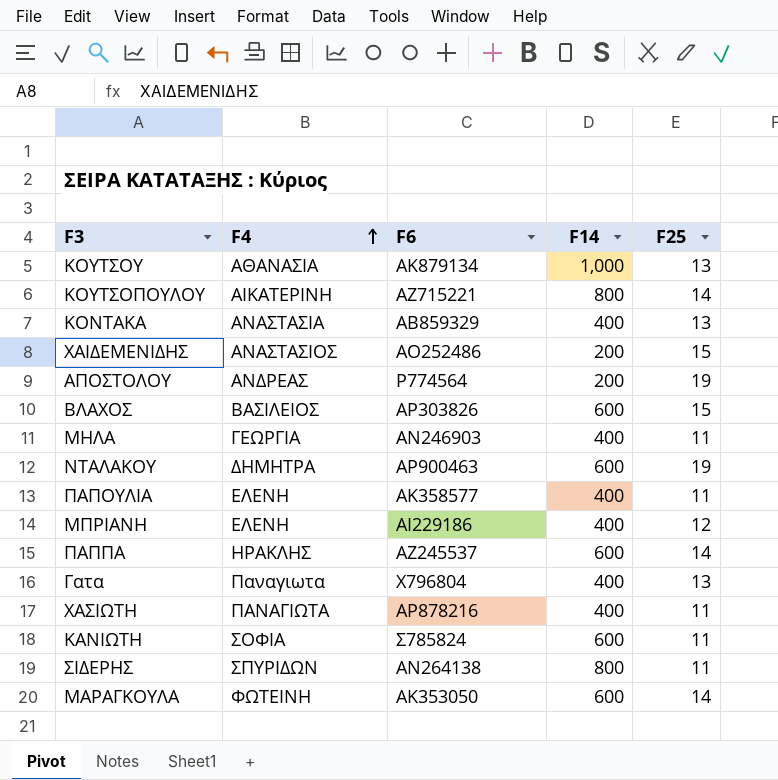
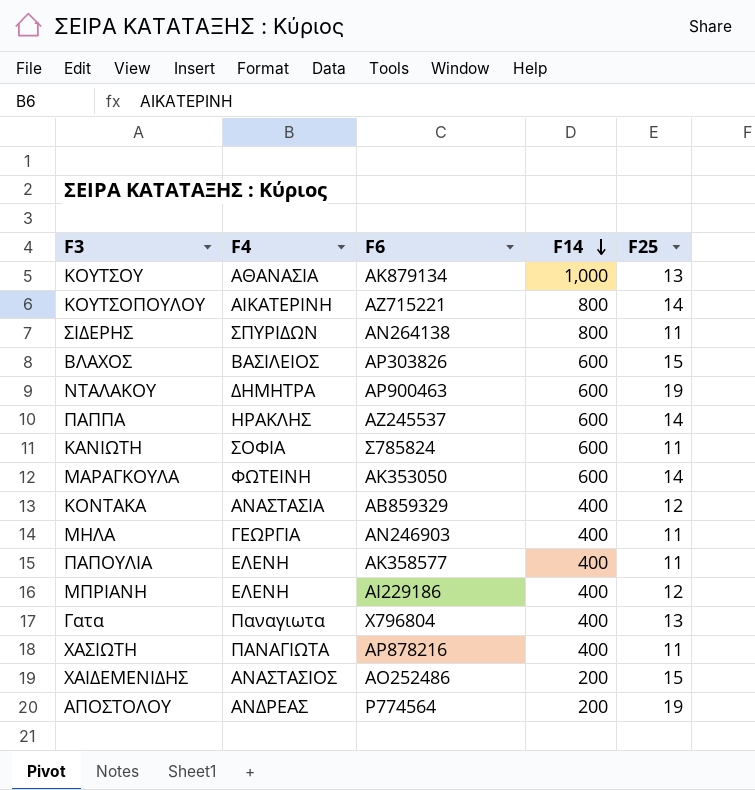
row order: F4 ascending -> F14 descending
ΚΟΝΤΑΚΑ | F25: 13 -> 12

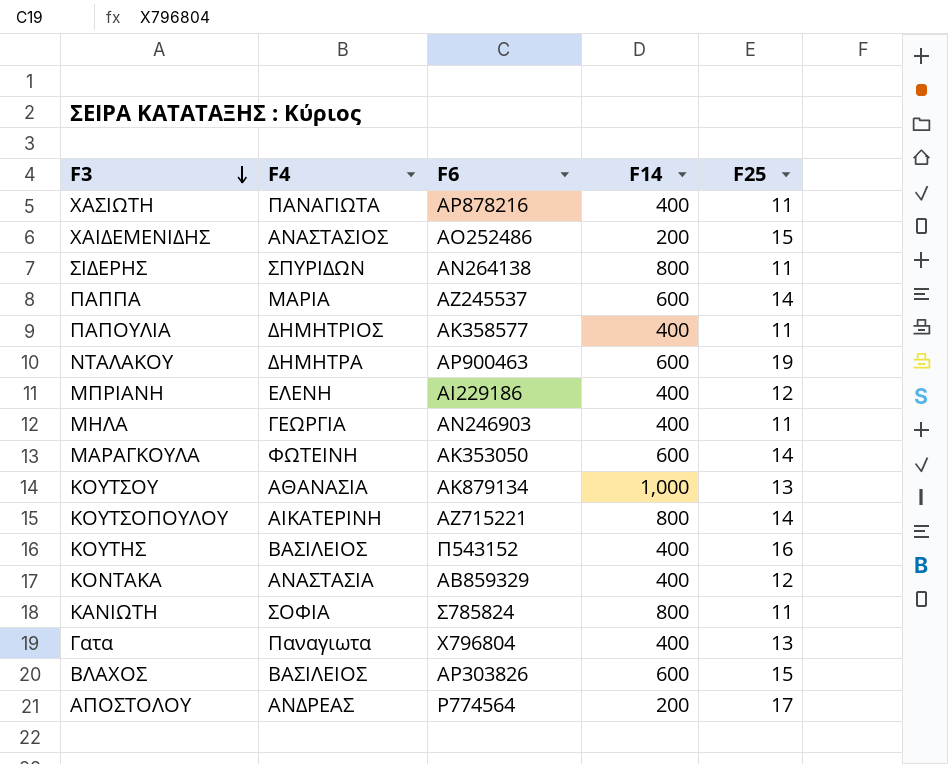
row order: F14 descending -> F3 descending
ΠΑΠΠΑ | F4: ΗΡΑΚΛΗΣ -> ΜΑΡΙΑ
ΠΑΠΟΥΛΙΑ | F4: ΕΛΕΝΗ -> ΔΗΜΗΤΡΙΟΣ
row ΚΟΥΤΗΣ: none -> ΒΑΣΙΛΕΙΟΣ | Π543152 | 400 | 16
ΚΑΝΙΩΤΗ | F14: 600 -> 800
ΑΠΟΣΤΟΛΟΥ | F25: 19 -> 17

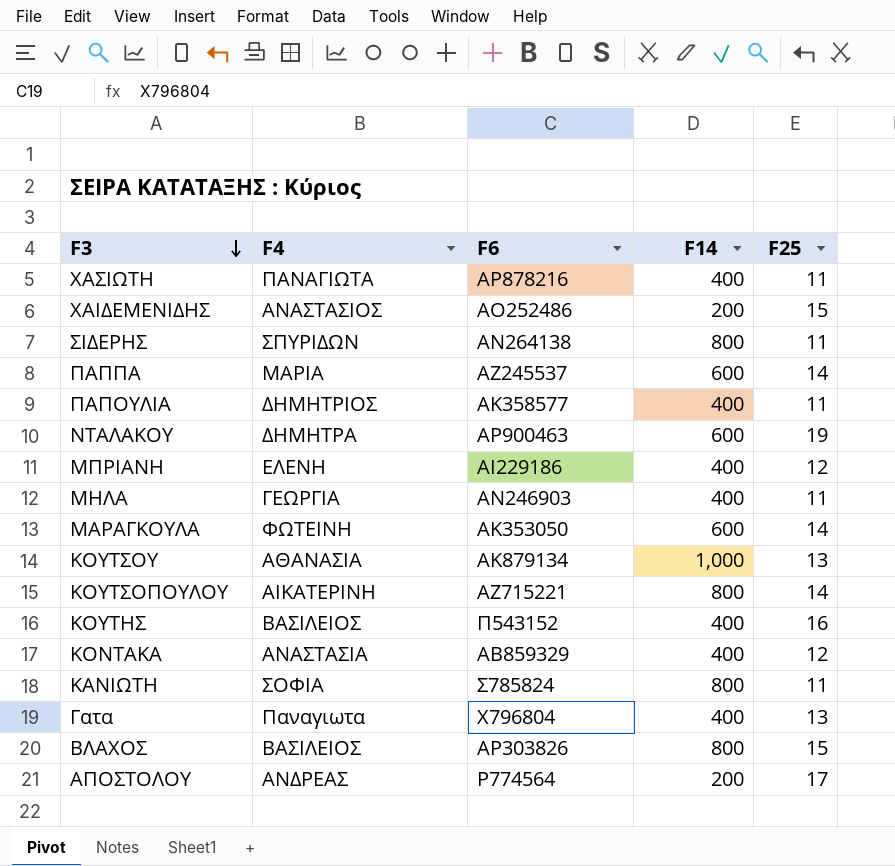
ΒΛΑΧΟΣ | F14: 600 -> 800

